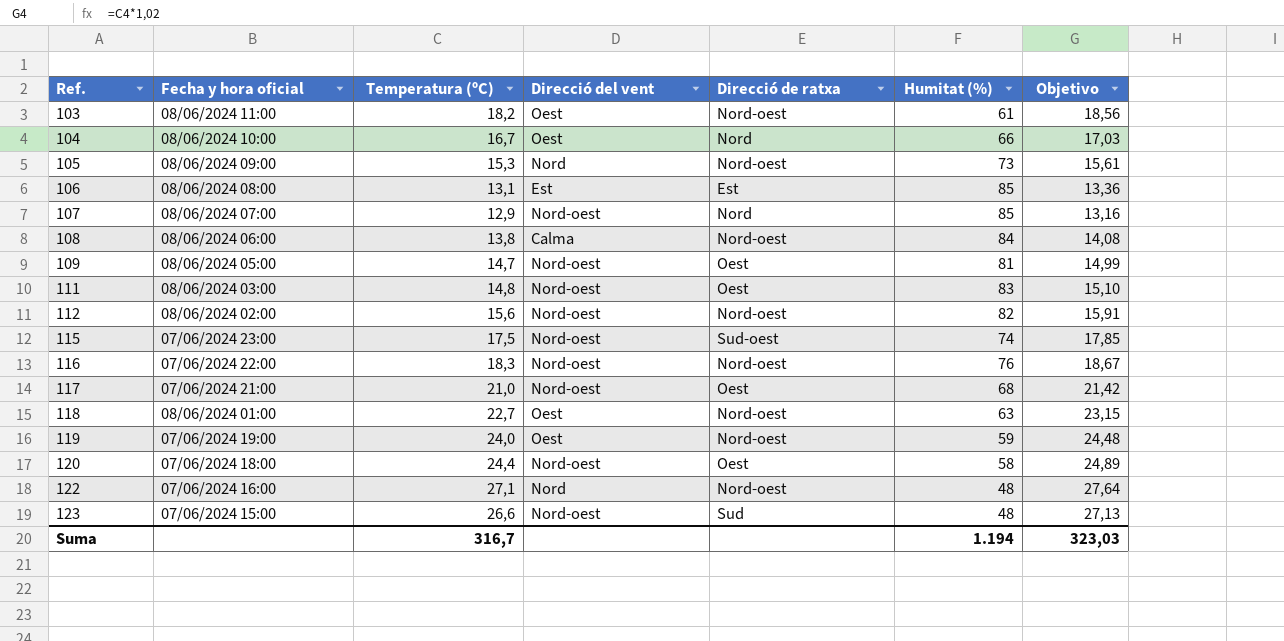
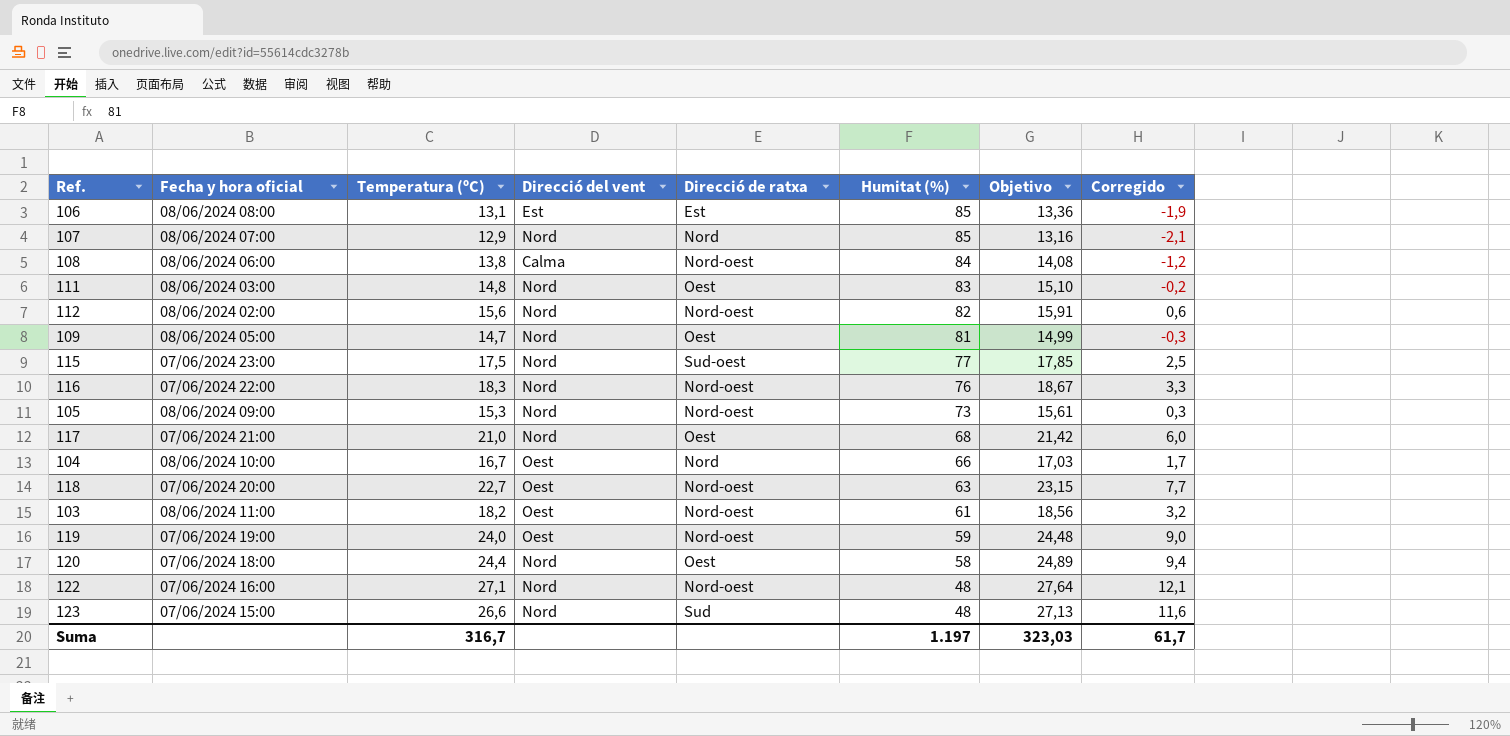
row order: Ref. ascending -> Humitat (%) descending
column Corregido | formula: none -> [Temperatura (ºC)] - 15
107 | Direcció del vent: Nord-oest -> Nord
111 | Direcció del vent: Nord-oest -> Nord
112 | Direcció del vent: Nord-oest -> Nord
109 | Direcció del vent: Nord-oest -> Nord
115 | Direcció del vent: Nord-oest -> Nord
115 | Humitat (%): 74 -> 77
116 | Direcció del vent: Nord-oest -> Nord
117 | Direcció del vent: Nord-oest -> Nord
118 | Fecha y hora oficial: 08/06/2024 01:00 -> 07/06/2024 20:00
120 | Direcció del vent: Nord-oest -> Nord
123 | Direcció del vent: Nord-oest -> Nord
Suma | Humitat (%): 1.194 -> 1.197

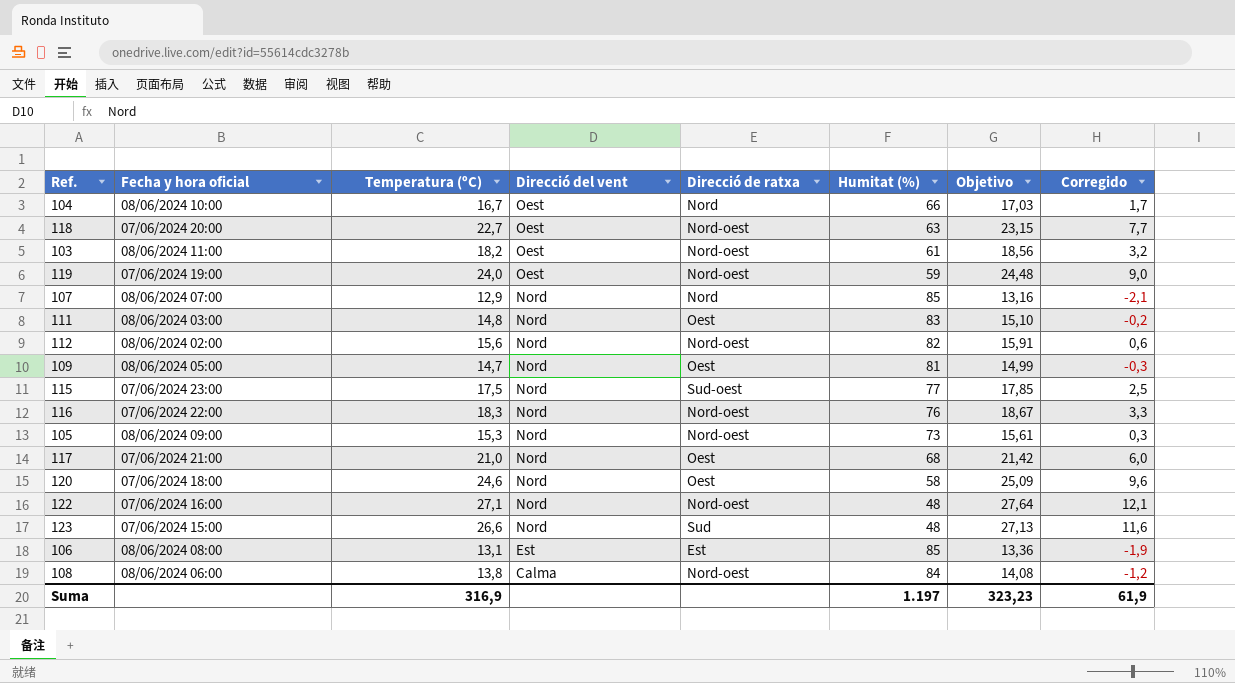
row order: Humitat (%) descending -> Direcció del vent descending
120 | Temperatura (ºC): 24,4 -> 24,6
120 | Objetivo: 24,89 -> 25,09
120 | Corregido: 9,4 -> 9,6
Suma | Temperatura (ºC): 316,7 -> 316,9
Suma | Objetivo: 323,03 -> 323,23
Suma | Corregido: 61,7 -> 61,9

